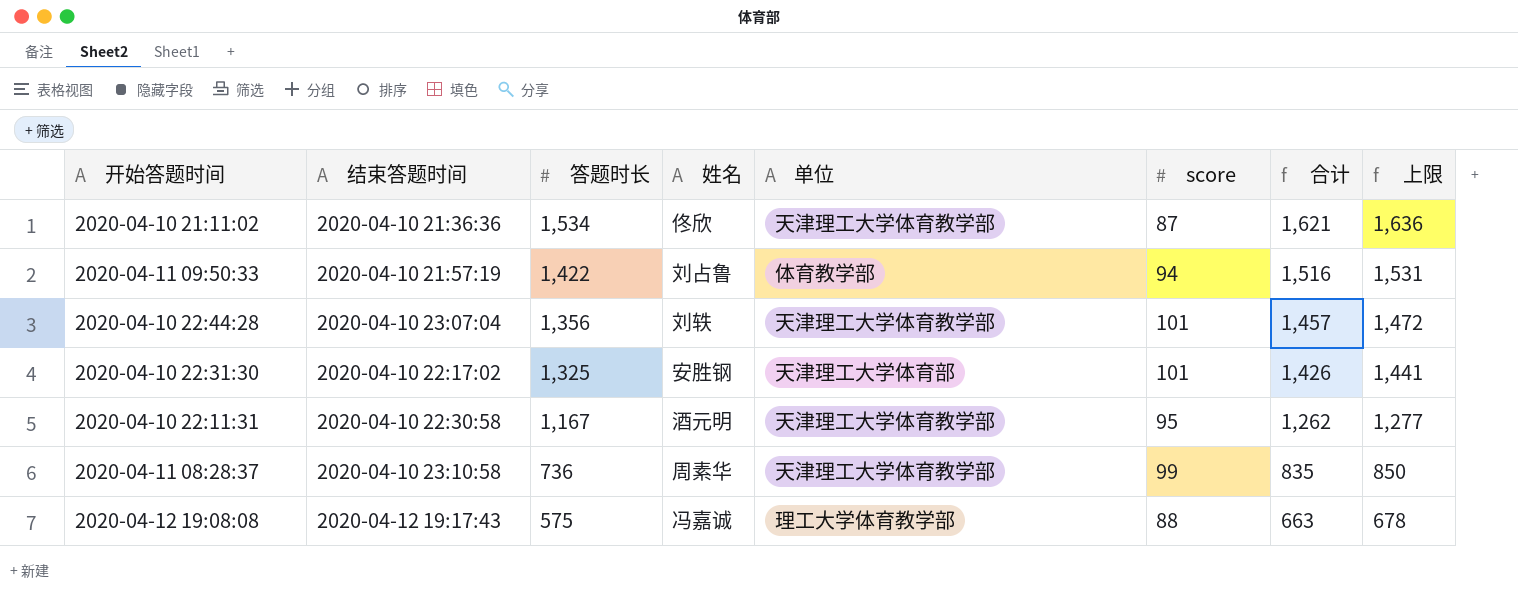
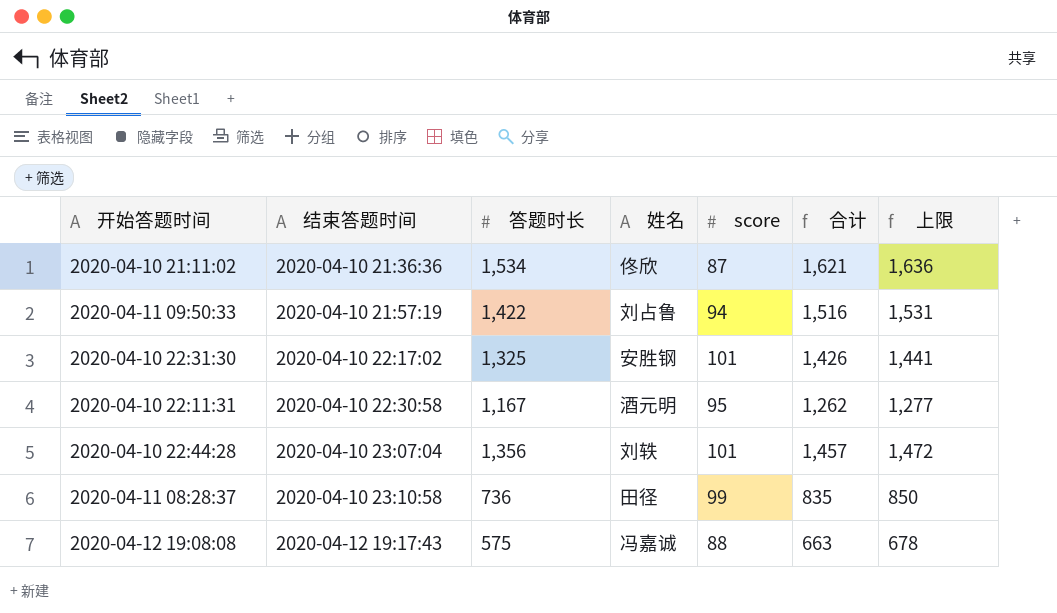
row order: 答题时长 descending -> 结束答题时间 ascending
column 单位 | position: 5 -> none
2020-04-11 08:28:37 | 姓名: 周素华 -> 田径

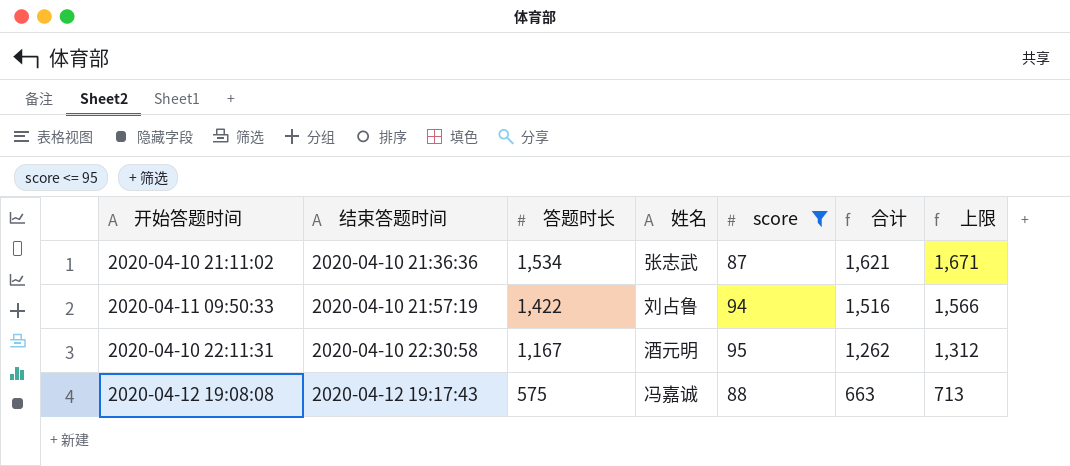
filter: none -> score <= 95
column 上限 | formula: [合计] + 15 -> [合计] + 50
2020-04-10 21:11:02 | 姓名: 佟欣 -> 张志武

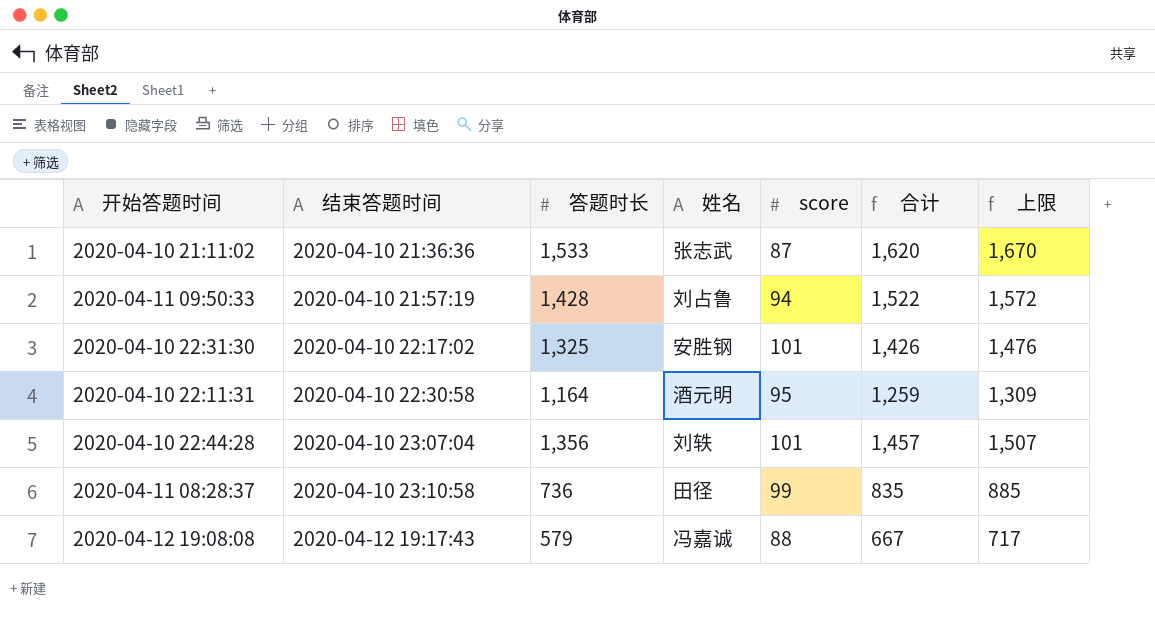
filter: score <= 95 -> none
2020-04-10 21:11:02 | 答题时长: 1,534 -> 1,533
2020-04-10 21:11:02 | 合计: 1,621 -> 1,620
2020-04-10 21:11:02 | 上限: 1,671 -> 1,670
2020-04-11 09:50:33 | 答题时长: 1,422 -> 1,428
2020-04-11 09:50:33 | 合计: 1,516 -> 1,522
2020-04-11 09:50:33 | 上限: 1,566 -> 1,572
2020-04-10 22:11:31 | 答题时长: 1,167 -> 1,164
2020-04-10 22:11:31 | 合计: 1,262 -> 1,259
2020-04-10 22:11:31 | 上限: 1,312 -> 1,309
2020-04-12 19:08:08 | 答题时长: 575 -> 579
2020-04-12 19:08:08 | 合计: 663 -> 667
2020-04-12 19:08:08 | 上限: 713 -> 717

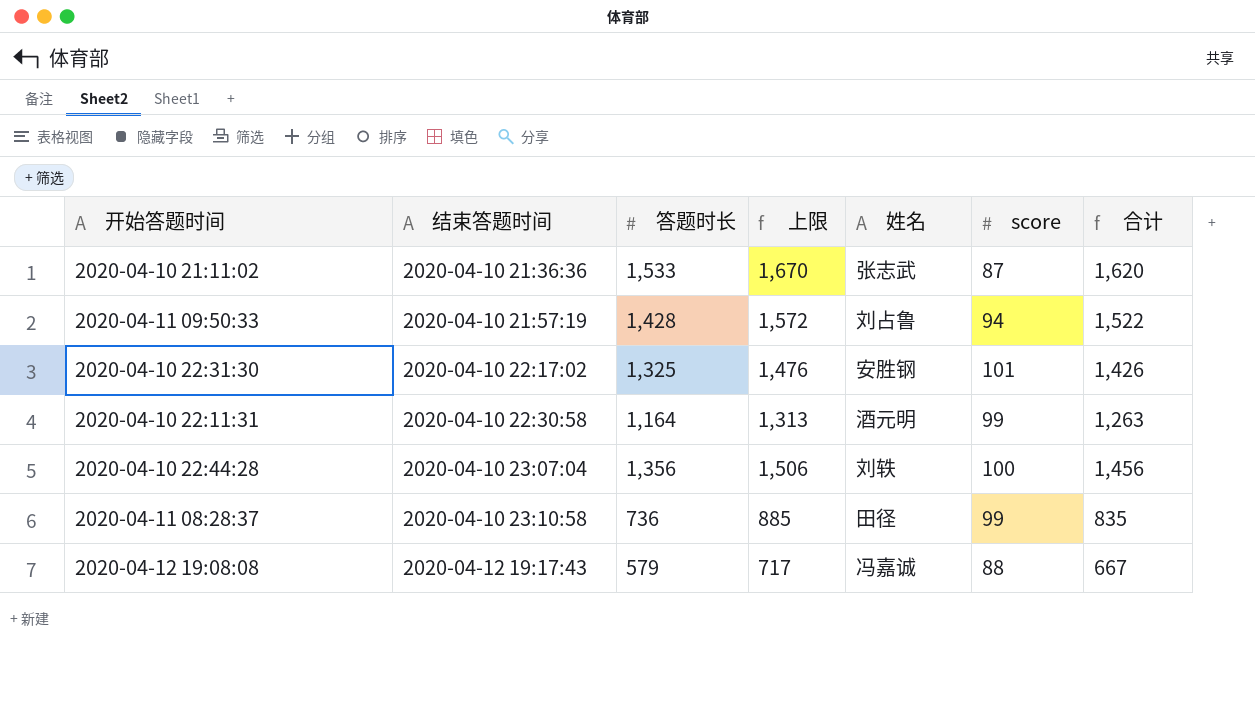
column 上限 | position: 7 -> 4
2020-04-10 22:11:31 | 上限: 1,309 -> 1,313
2020-04-10 22:11:31 | score: 95 -> 99
2020-04-10 22:11:31 | 合计: 1,259 -> 1,263
2020-04-10 22:44:28 | 上限: 1,507 -> 1,506
2020-04-10 22:44:28 | score: 101 -> 100
2020-04-10 22:44:28 | 合计: 1,457 -> 1,456

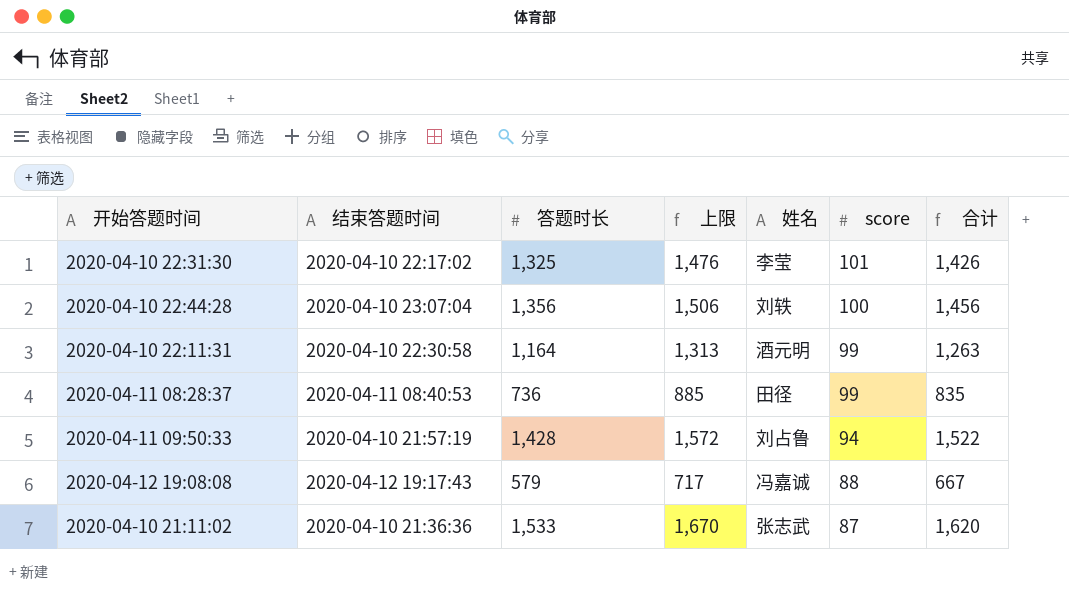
row order: 结束答题时间 ascending -> score descending
2020-04-10 22:31:30 | 姓名: 安胜钢 -> 李莹
2020-04-11 08:28:37 | 结束答题时间: 2020-04-10 23:10:58 -> 2020-04-11 08:40:53

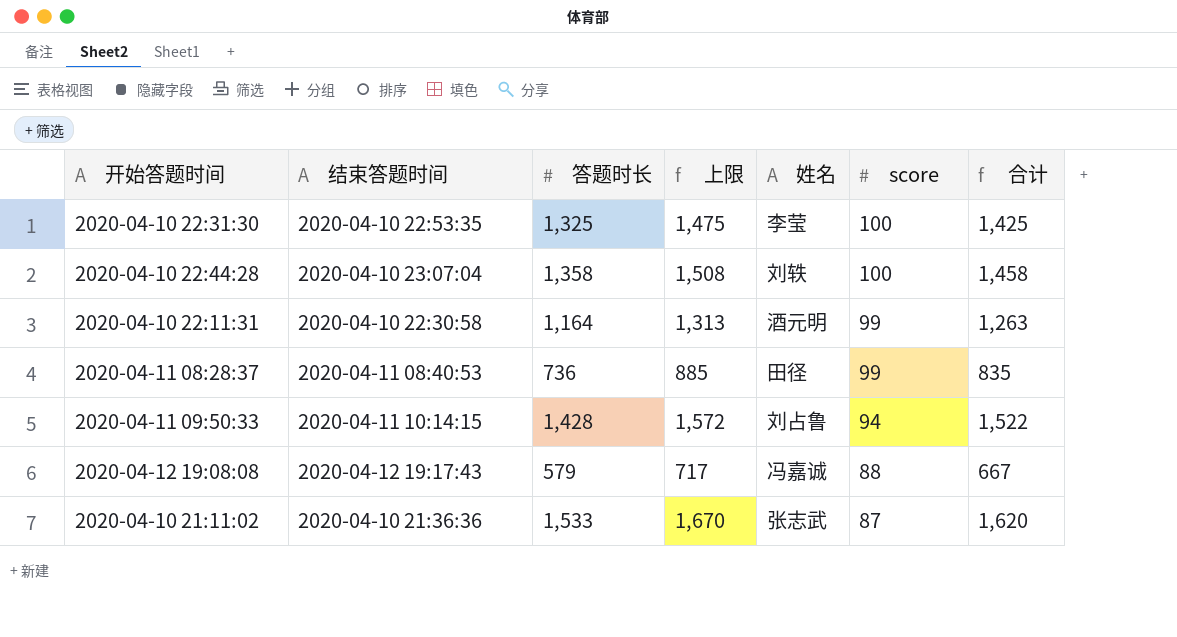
2020-04-10 22:31:30 | 结束答题时间: 2020-04-10 22:17:02 -> 2020-04-10 22:53:35
2020-04-10 22:31:30 | 上限: 1,476 -> 1,475
2020-04-10 22:31:30 | score: 101 -> 100
2020-04-10 22:31:30 | 合计: 1,426 -> 1,425
2020-04-10 22:44:28 | 答题时长: 1,356 -> 1,358
2020-04-10 22:44:28 | 上限: 1,506 -> 1,508
2020-04-10 22:44:28 | 合计: 1,456 -> 1,458
2020-04-11 09:50:33 | 结束答题时间: 2020-04-10 21:57:19 -> 2020-04-11 10:14:15

